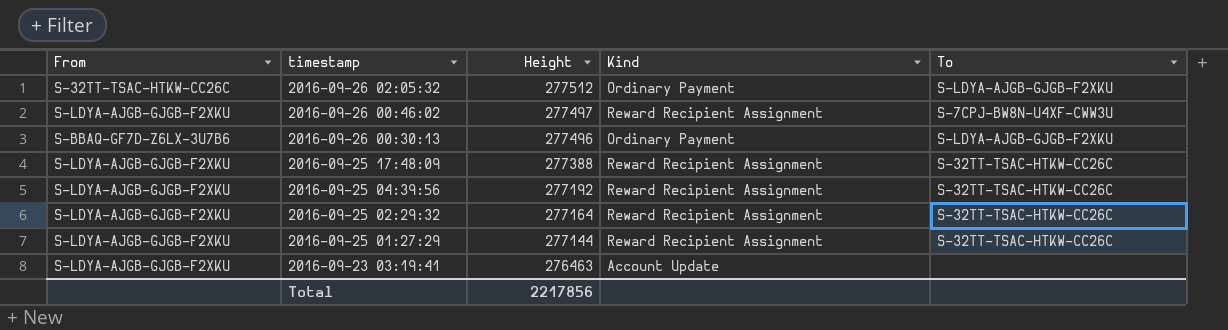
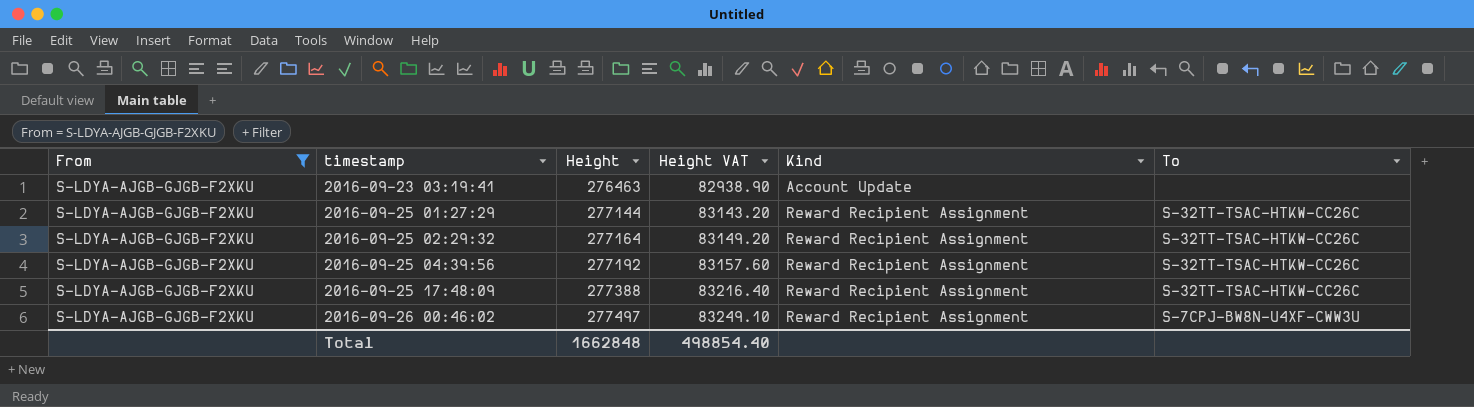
filter: none -> From = S-LDYA-AJGB-GJGB-F2XKU
row order: timestamp descending -> timestamp ascending
column Height VAT | formula: none -> [Height] * 0.3
Total | Height: 2217856 -> 1662848

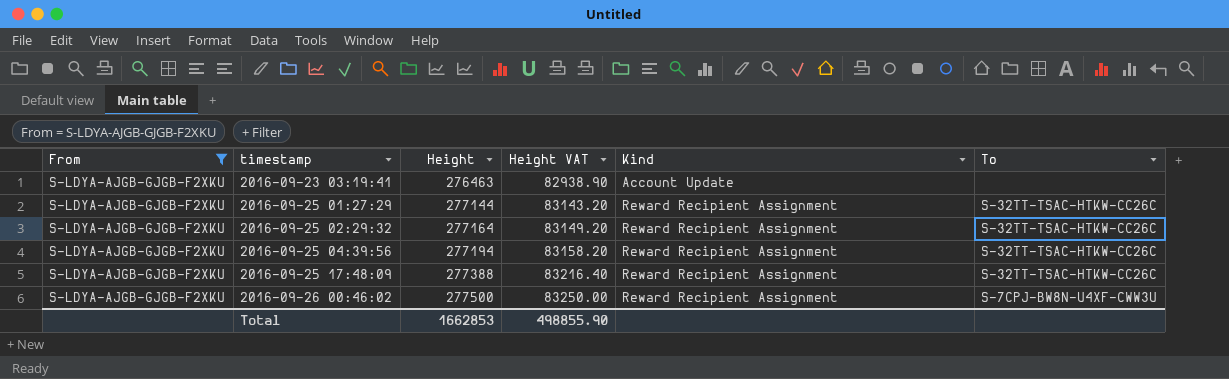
2016-09-25 04:39:56 | Height: 277192 -> 277194
2016-09-25 04:39:56 | Height VAT: 83157.60 -> 83158.20
2016-09-26 00:46:02 | Height: 277497 -> 277500
2016-09-26 00:46:02 | Height VAT: 83249.10 -> 83250.00
Total | Height: 1662848 -> 1662853
Total | Height VAT: 498854.40 -> 498855.90

